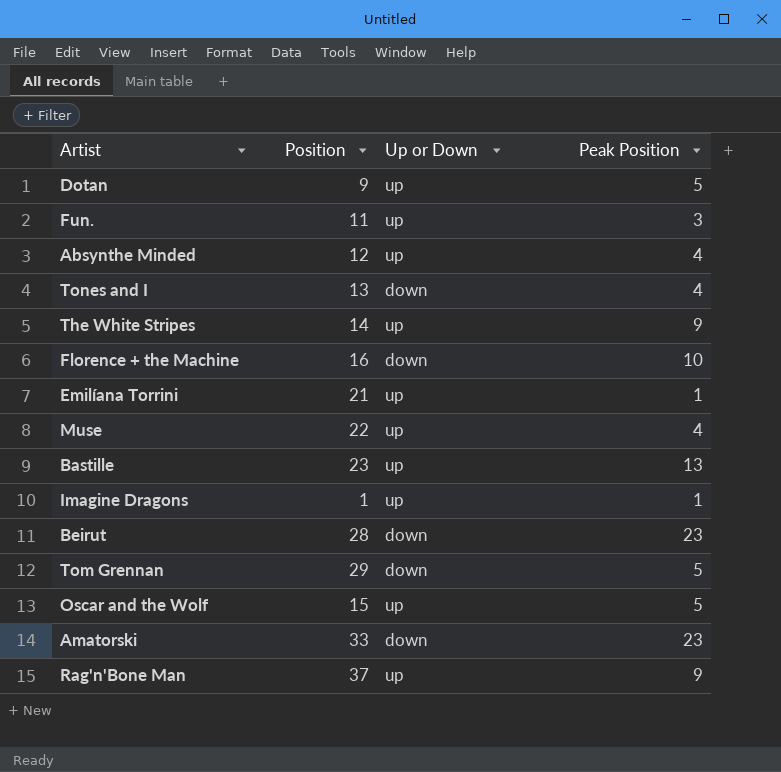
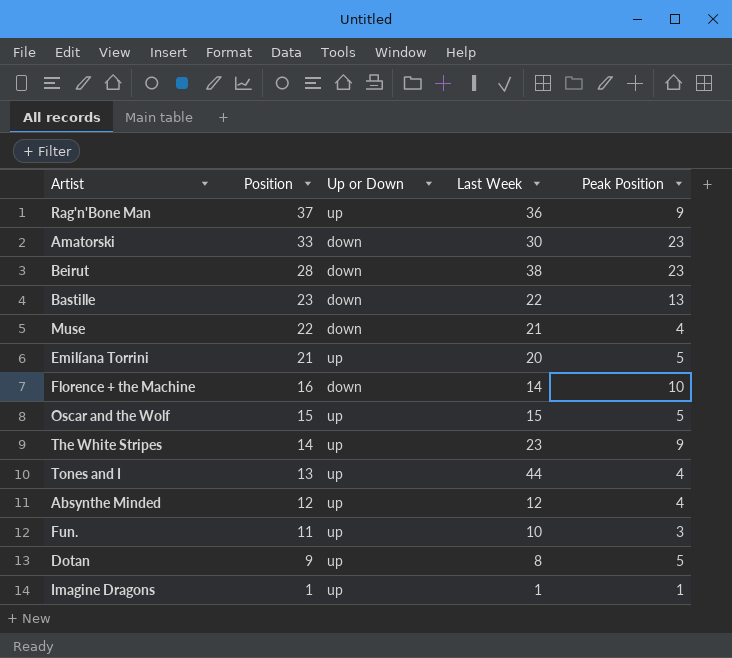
row order: none -> Position descending
column Last Week | position: none -> 4
row Tom Grennan: 29 | down | 5 -> none
Bastille | Up or Down: up -> down
Muse | Up or Down: up -> down
Emilíana Torrini | Peak Position: 1 -> 5
Tones and I | Up or Down: down -> up

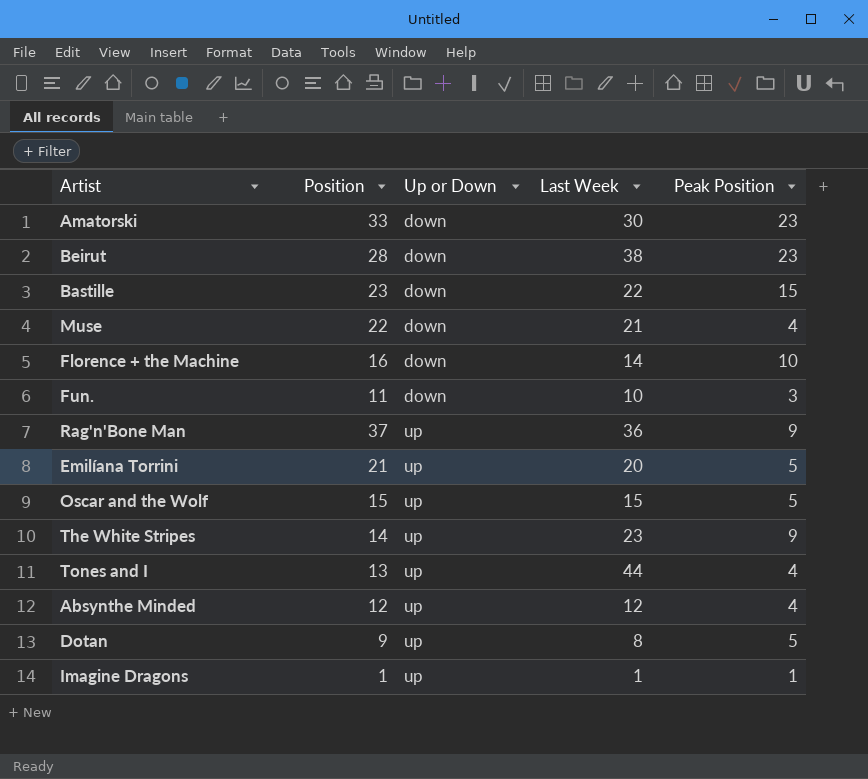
row order: Position descending -> Up or Down ascending
Bastille | Peak Position: 13 -> 15
Fun. | Up or Down: up -> down

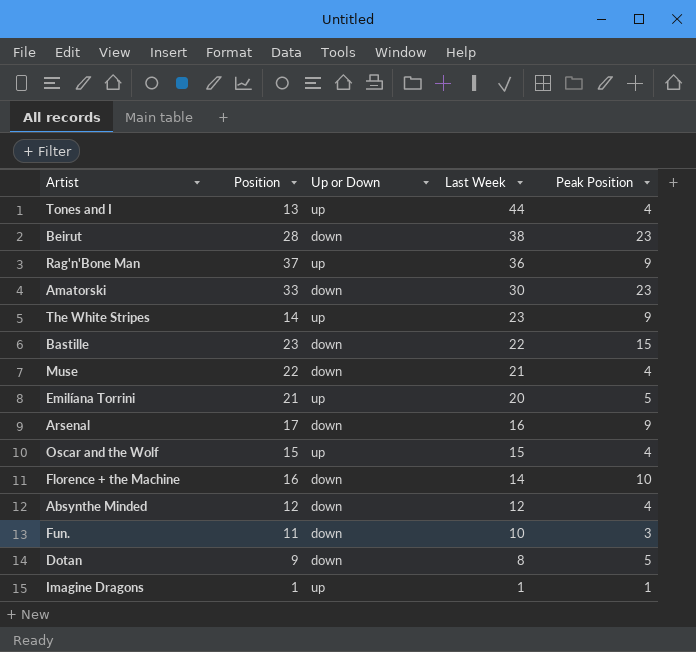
row order: Up or Down ascending -> Last Week descending
row Arsenal: none -> 17 | down | 16 | 9
Oscar and the Wolf | Peak Position: 5 -> 4
Absynthe Minded | Up or Down: up -> down
Dotan | Up or Down: up -> down

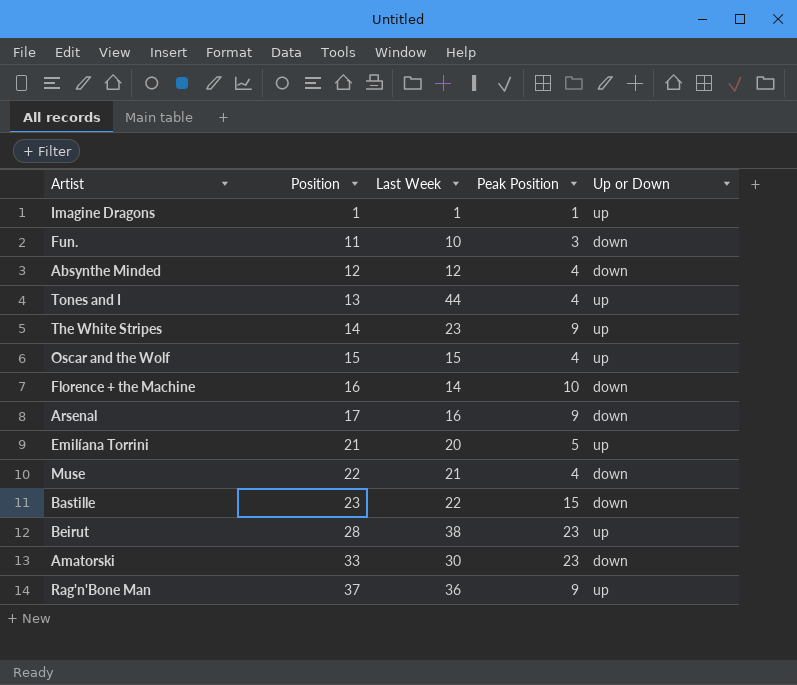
row order: Last Week descending -> Position ascending
column Up or Down | position: 3 -> 5
row Dotan: 9 | down | 8 | 5 -> none
Beirut | Up or Down: down -> up

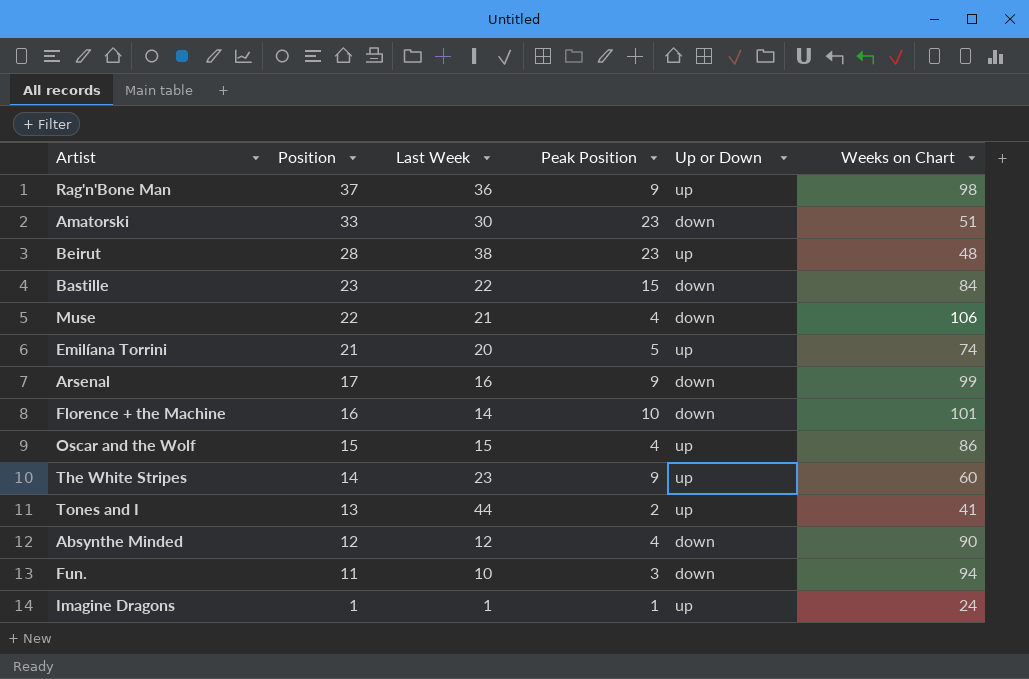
row order: Position ascending -> Position descending
column Weeks on Chart | position: none -> 6
Tones and I | Peak Position: 4 -> 2

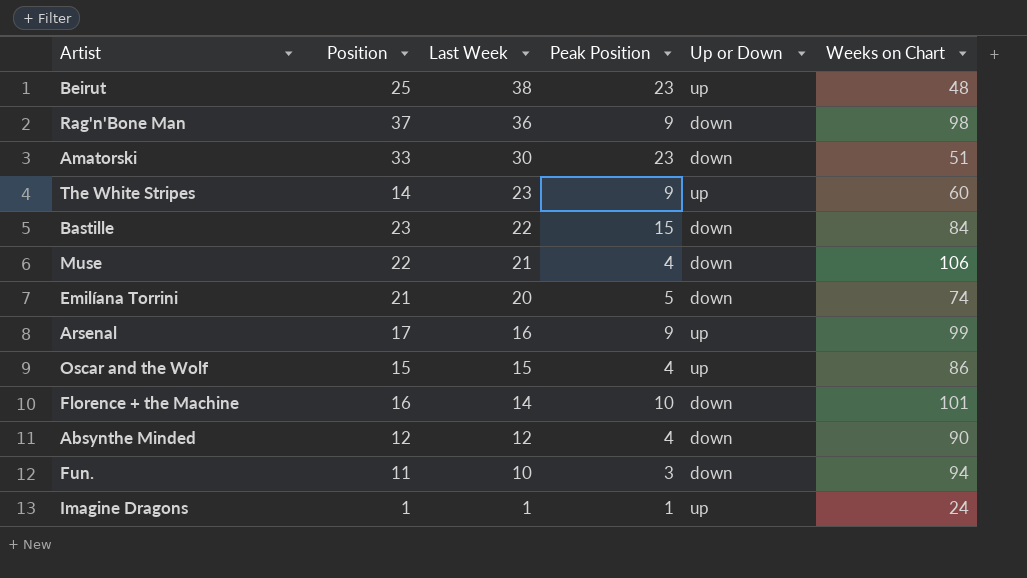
row order: Position descending -> Last Week descending
row Tones and I: 13 | 44 | 2 | up | 41 -> none
Beirut | Position: 28 -> 25
Rag'n'Bone Man | Up or Down: up -> down
Emilíana Torrini | Up or Down: up -> down
Arsenal | Up or Down: down -> up

